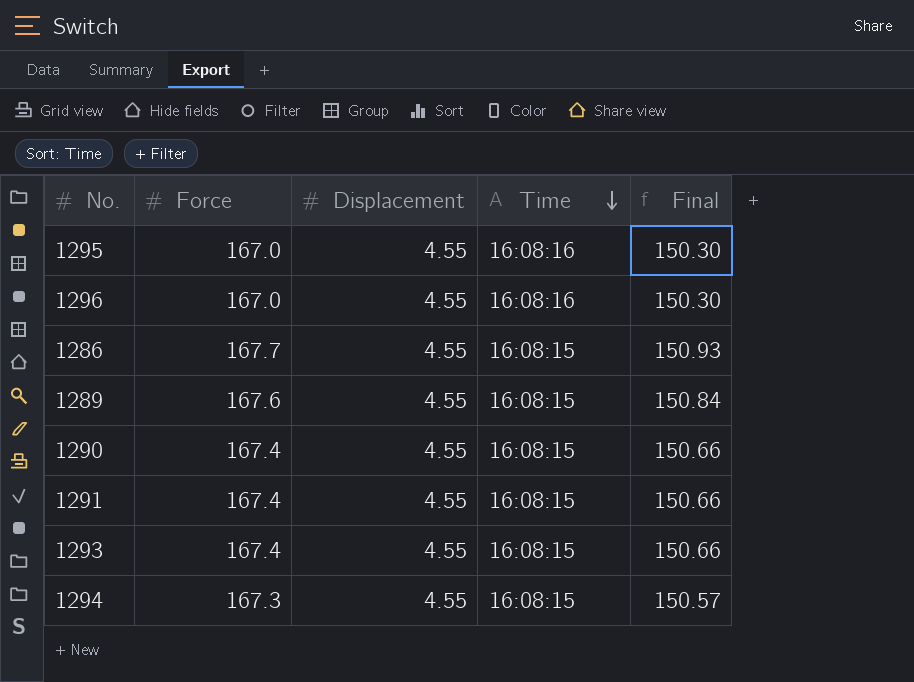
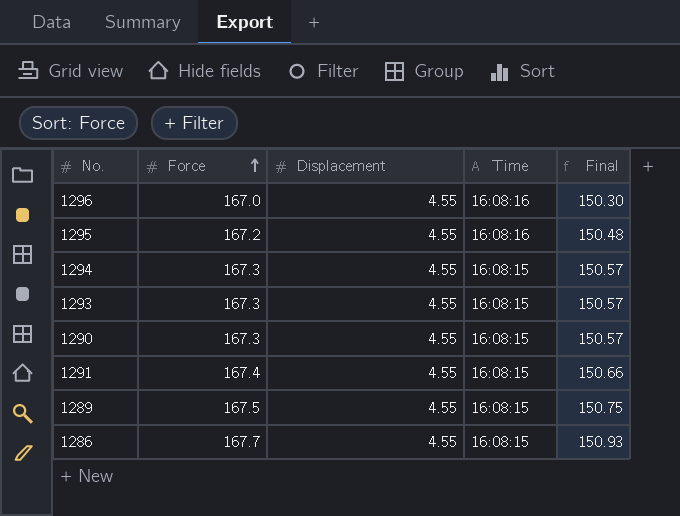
row order: Time descending -> Force ascending
1295 | Force: 167.0 -> 167.2
1295 | Final: 150.30 -> 150.48
1293 | Force: 167.4 -> 167.3
1293 | Final: 150.66 -> 150.57
1290 | Force: 167.4 -> 167.3
1290 | Final: 150.66 -> 150.57
1289 | Force: 167.6 -> 167.5
1289 | Final: 150.84 -> 150.75

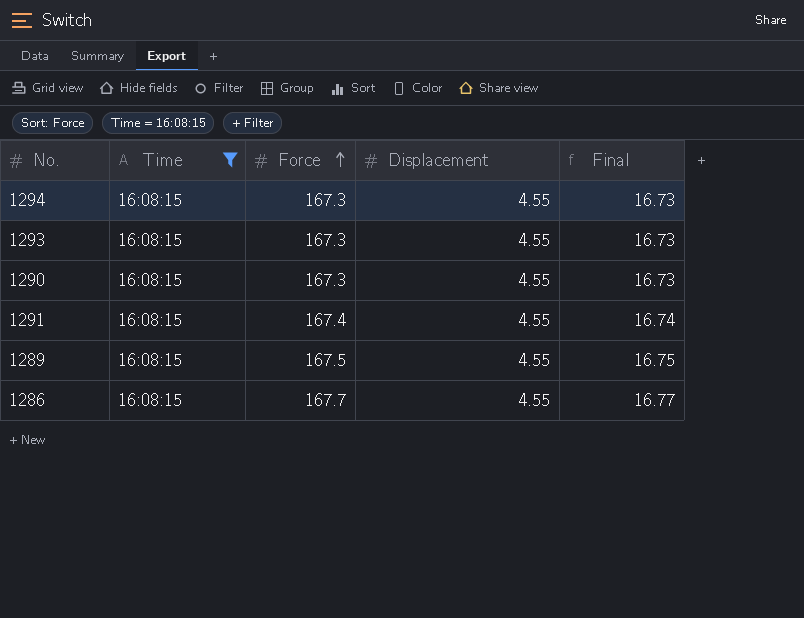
filter: none -> Time = 16:08:15
column Time | position: 4 -> 2
column Final | formula: [Force] * 0.9 -> [Force] * 0.1

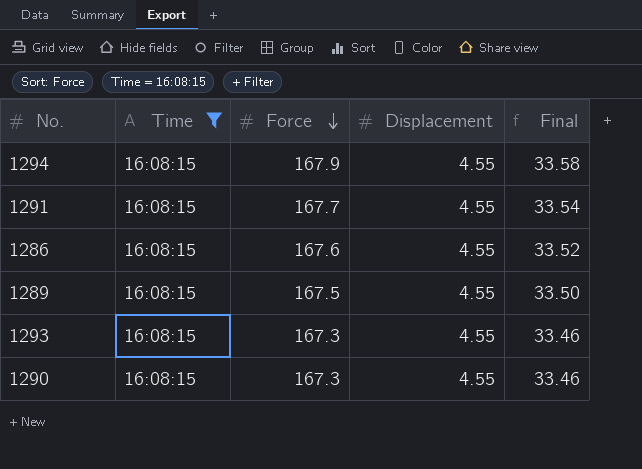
row order: Force ascending -> Force descending
column Final | formula: [Force] * 0.1 -> [Force] * 0.2
1294 | Force: 167.3 -> 167.9
1291 | Force: 167.4 -> 167.7
1286 | Force: 167.7 -> 167.6

